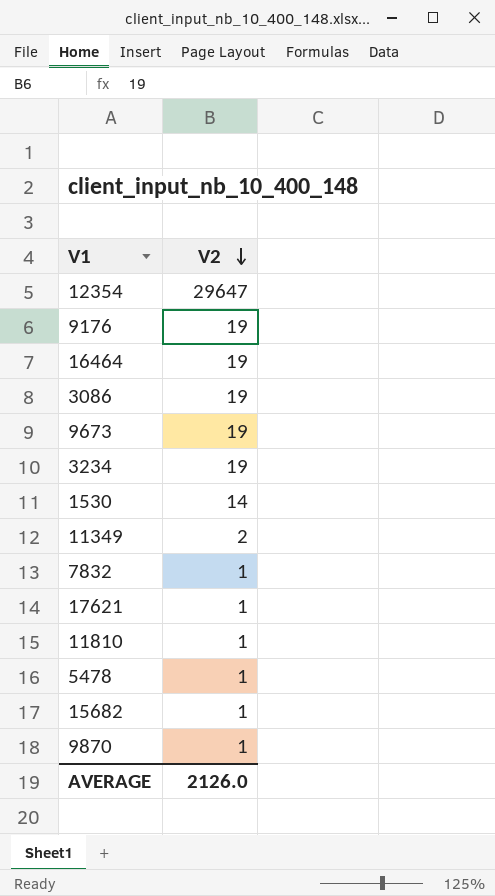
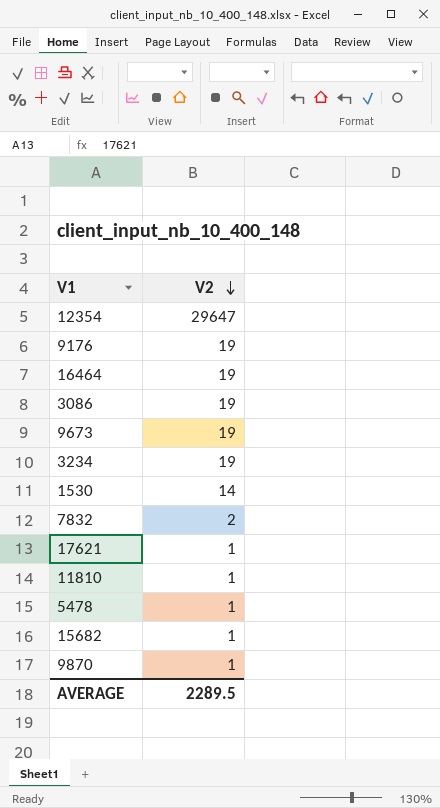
row 11349: 2 -> none
7832 | V2: 1 -> 2
AVERAGE | V2: 2126.0 -> 2289.5

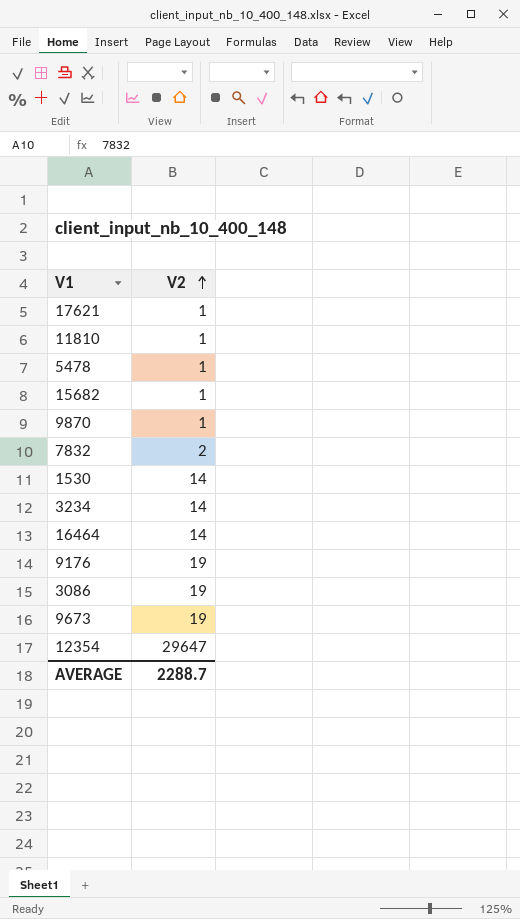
row order: V2 descending -> V2 ascending
3234 | V2: 19 -> 14
16464 | V2: 19 -> 14
AVERAGE | V2: 2289.5 -> 2288.7

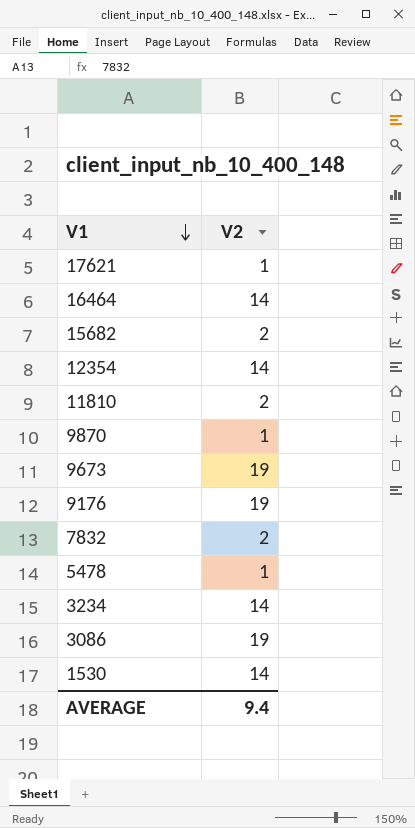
row order: V2 ascending -> V1 descending
15682 | V2: 1 -> 2
12354 | V2: 29647 -> 14
11810 | V2: 1 -> 2
AVERAGE | V2: 2288.7 -> 9.4

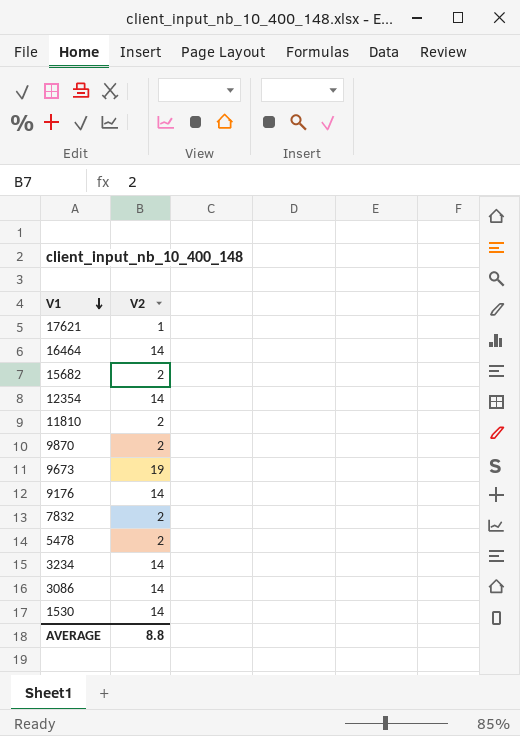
9870 | V2: 1 -> 2
9176 | V2: 19 -> 14
5478 | V2: 1 -> 2
3086 | V2: 19 -> 14
AVERAGE | V2: 9.4 -> 8.8

